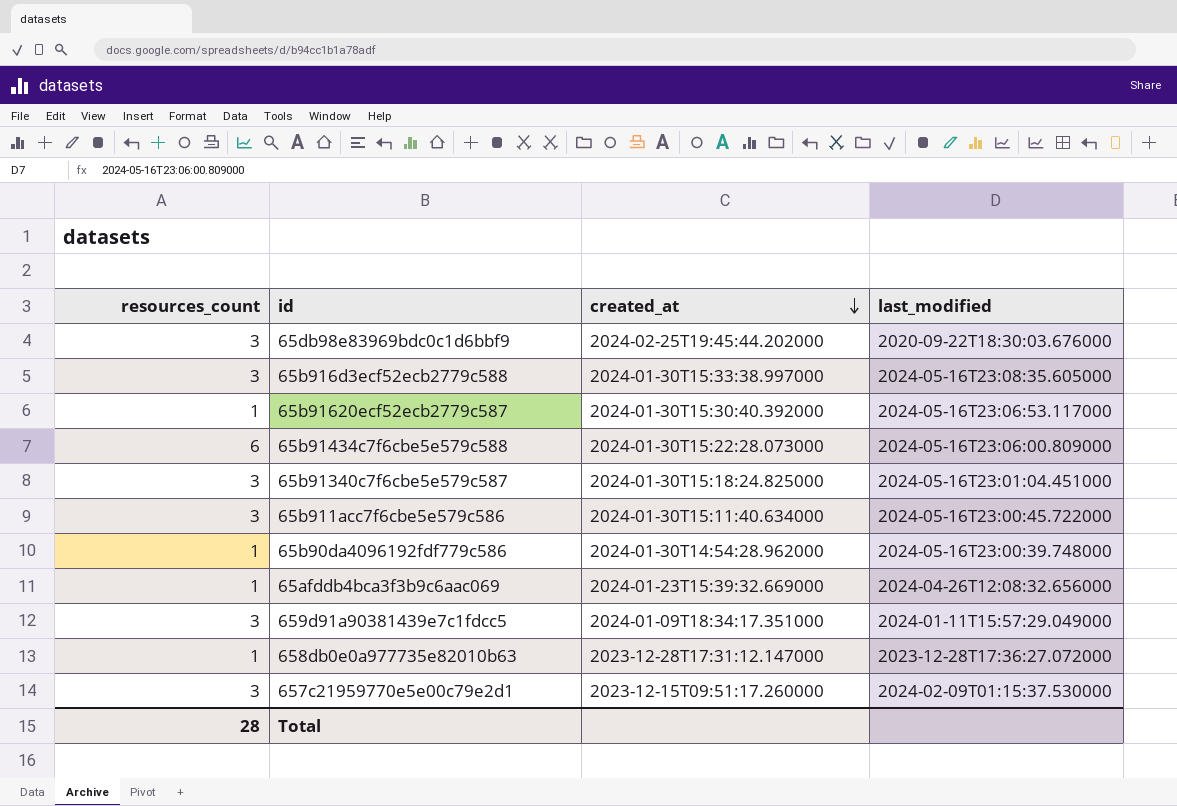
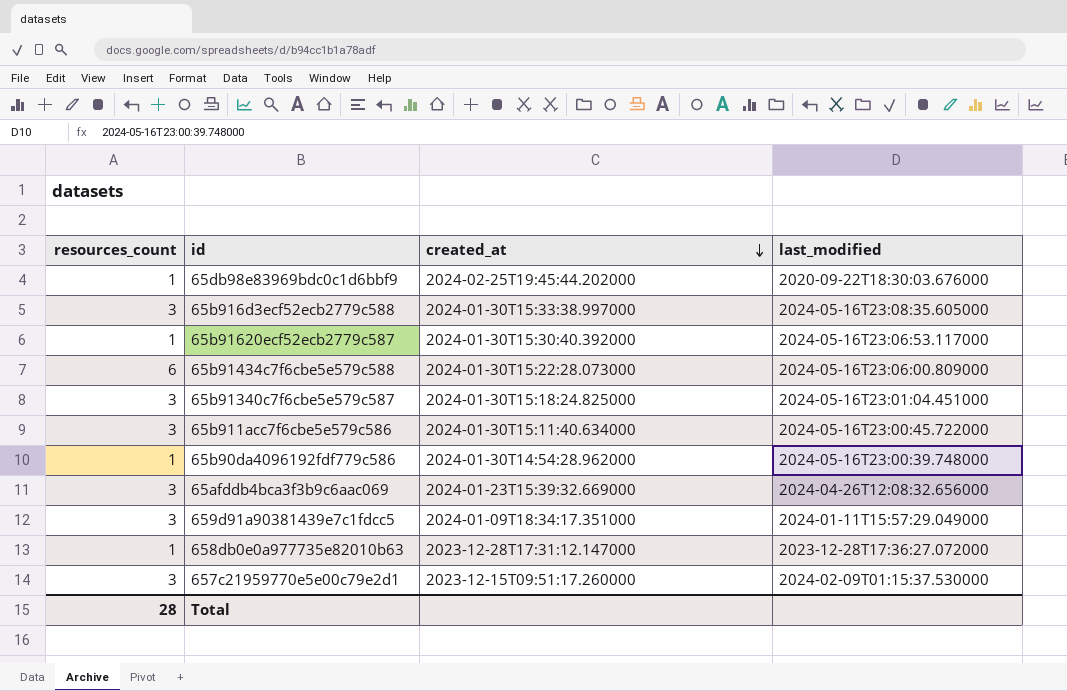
65db98e83969bdc0c1d6bbf9 | resources_count: 3 -> 1
65afddb4bca3f3b9c6aac069 | resources_count: 1 -> 3

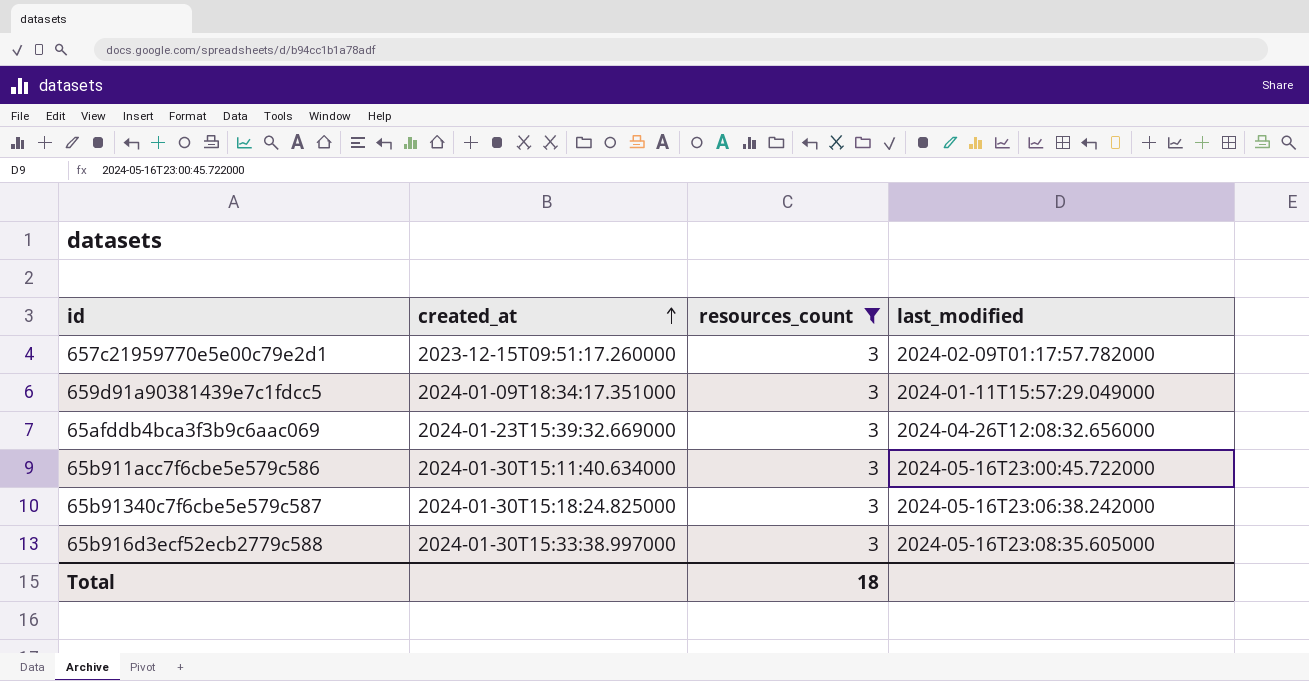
filter: none -> resources_count = 3
row order: created_at descending -> created_at ascending
column resources_count | position: 1 -> 3
657c21959770e5e00c79e2d1 | last_modified: 2024-02-09T01:15:37.530000 -> 2024-02-09T01:17:57.782000
65b91340c7f6cbe5e579c587 | last_modified: 2024-05-16T23:01:04.451000 -> 2024-05-16T23:06:38.242000
Total | resources_count: 28 -> 18

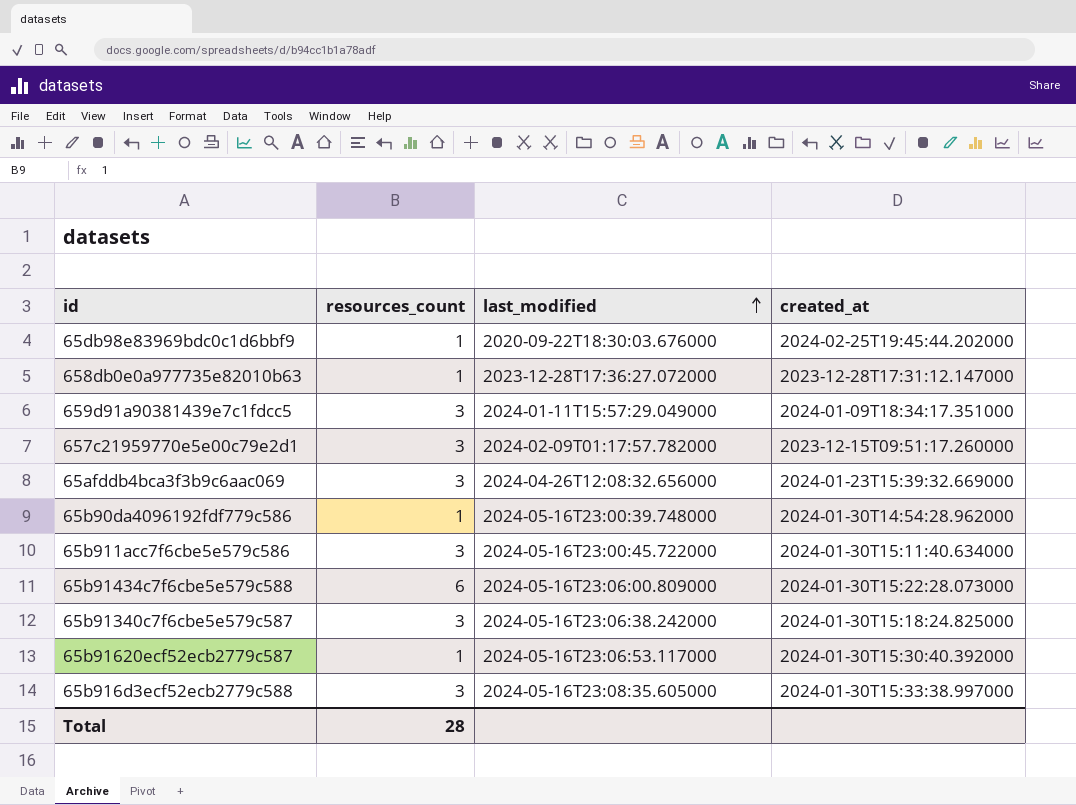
filter: resources_count = 3 -> none
row order: created_at ascending -> last_modified ascending
column created_at | position: 2 -> 4
Total | resources_count: 18 -> 28

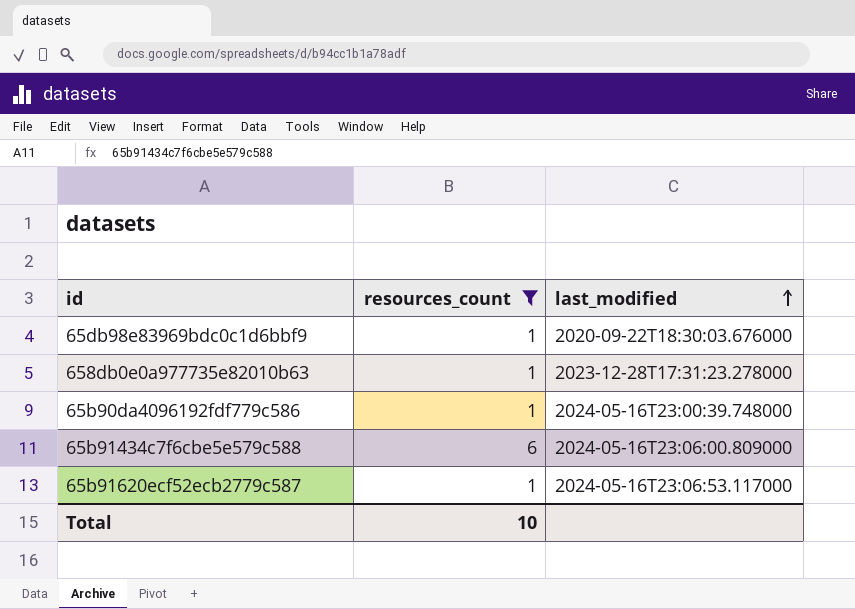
filter: none -> resources_count != 3
column created_at | position: 4 -> none
658db0e0a977735e82010b63 | last_modified: 2023-12-28T17:36:27.072000 -> 2023-12-28T17:31:23.278000
Total | resources_count: 28 -> 10

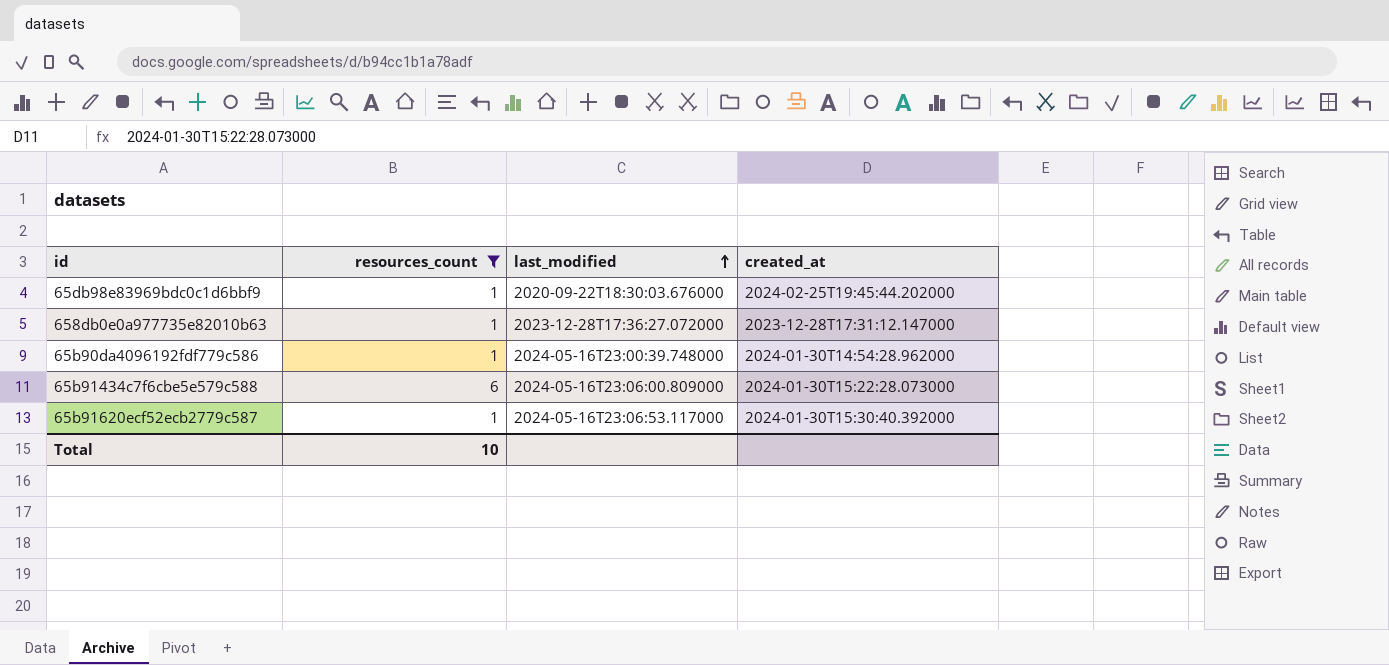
column created_at | position: none -> 4
658db0e0a977735e82010b63 | last_modified: 2023-12-28T17:31:23.278000 -> 2023-12-28T17:36:27.072000

